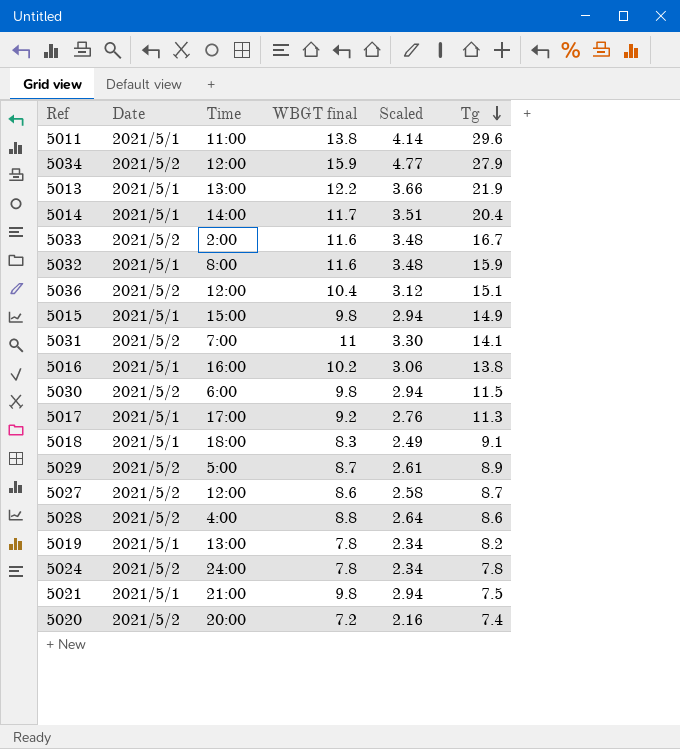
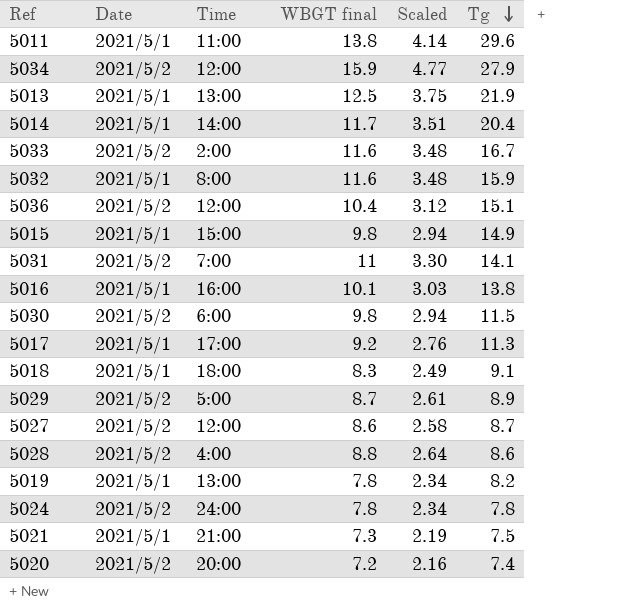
5013 | WBGT final: 12.2 -> 12.5
5013 | Scaled: 3.66 -> 3.75
5016 | WBGT final: 10.2 -> 10.1
5016 | Scaled: 3.06 -> 3.03
5021 | WBGT final: 9.8 -> 7.3
5021 | Scaled: 2.94 -> 2.19

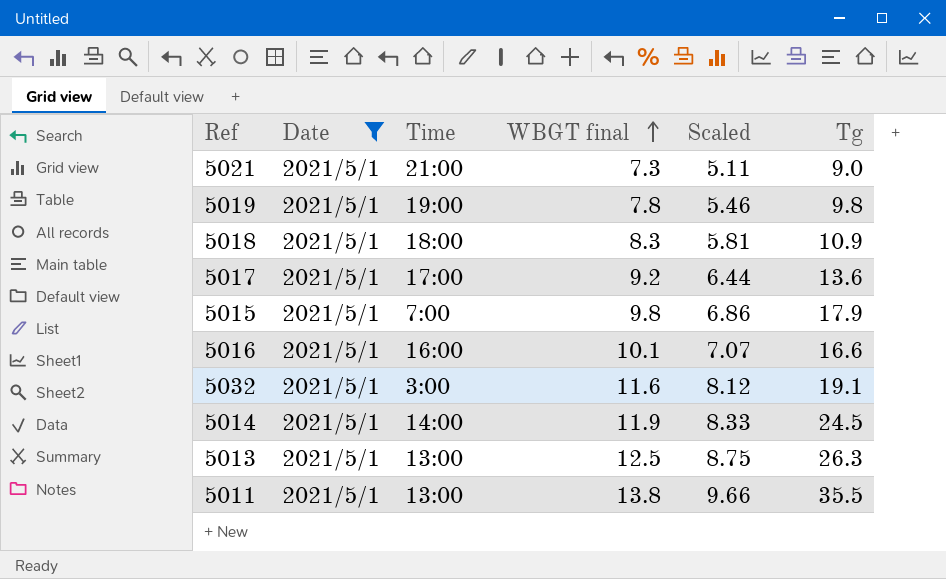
filter: none -> Date = 2021/5/1
row order: Tg descending -> WBGT final ascending
column Scaled | formula: [WBGT final] * 0.3 -> [WBGT final] * 0.7
5021 | Tg: 7.5 -> 9.0
5019 | Time: 13:00 -> 19:00
5019 | Tg: 8.2 -> 9.8
5018 | Tg: 9.1 -> 10.9
5017 | Tg: 11.3 -> 13.6
5015 | Time: 15:00 -> 7:00
5015 | Tg: 14.9 -> 17.9
5016 | Tg: 13.8 -> 16.6
5032 | Time: 8:00 -> 3:00
5032 | Tg: 15.9 -> 19.1
5014 | WBGT final: 11.7 -> 11.9
5014 | Tg: 20.4 -> 24.5
5013 | Tg: 21.9 -> 26.3
5011 | Time: 11:00 -> 13:00
5011 | Tg: 29.6 -> 35.5

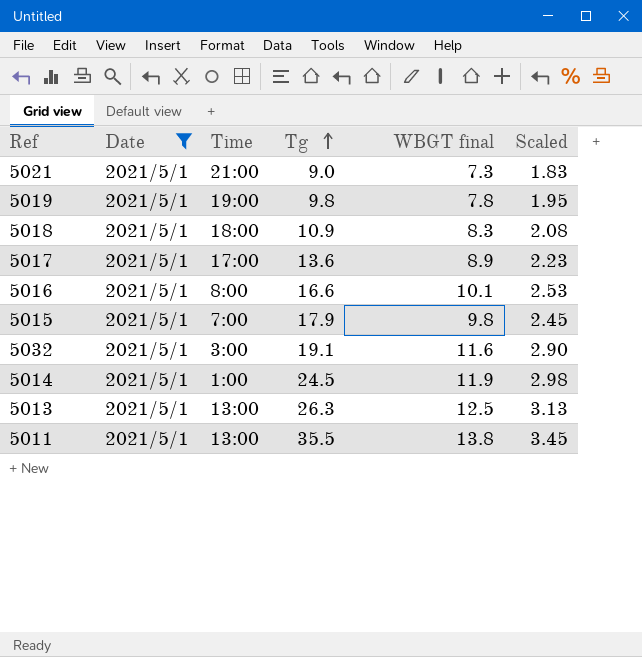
row order: WBGT final ascending -> Tg ascending
column Tg | position: 6 -> 4
column Scaled | formula: [WBGT final] * 0.7 -> [WBGT final] * 0.25
5017 | WBGT final: 9.2 -> 8.9
5016 | Time: 16:00 -> 8:00
5014 | Time: 14:00 -> 1:00

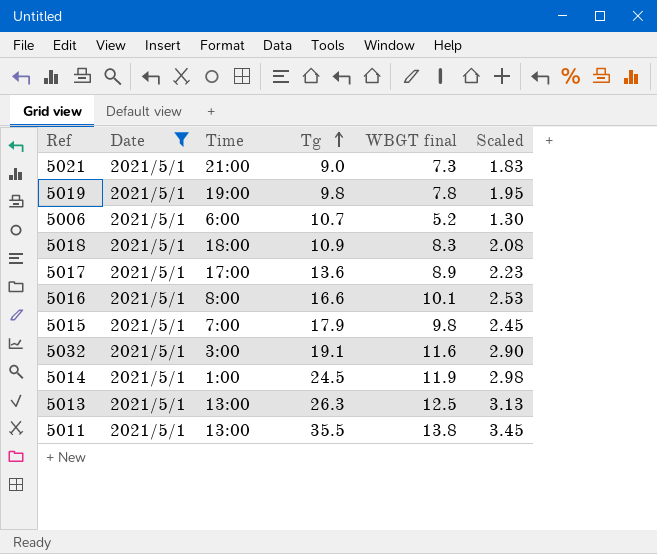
row 5006: none -> 2021/5/1 | 6:00 | 10.7 | 5.2 | 1.30

